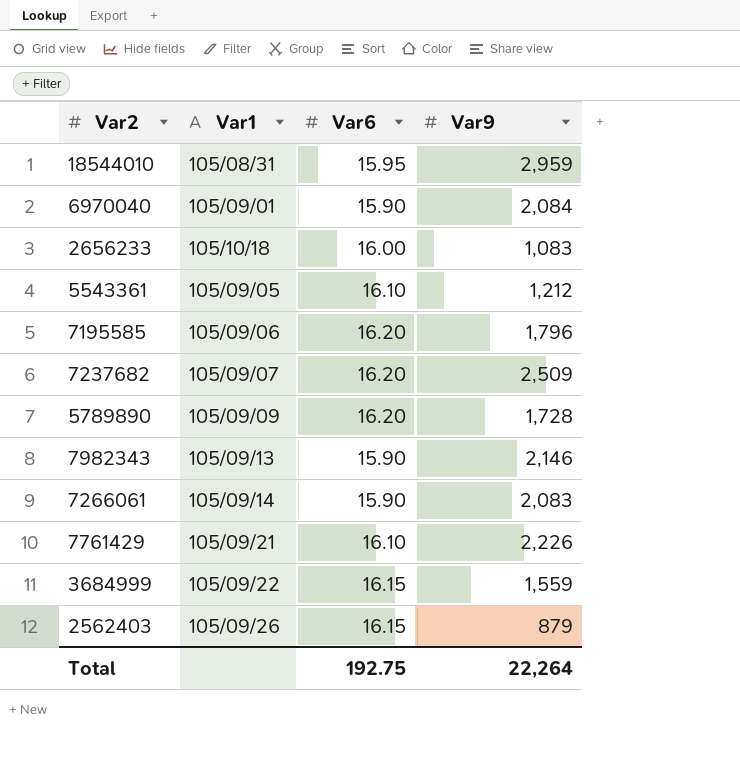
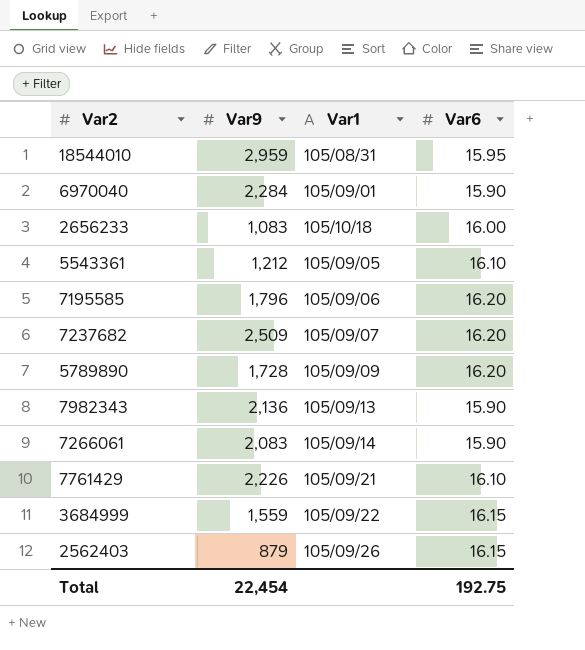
column Var9 | position: 4 -> 2
6970040 | Var9: 2,084 -> 2,284
7982343 | Var9: 2,146 -> 2,136
Total | Var9: 22,264 -> 22,454

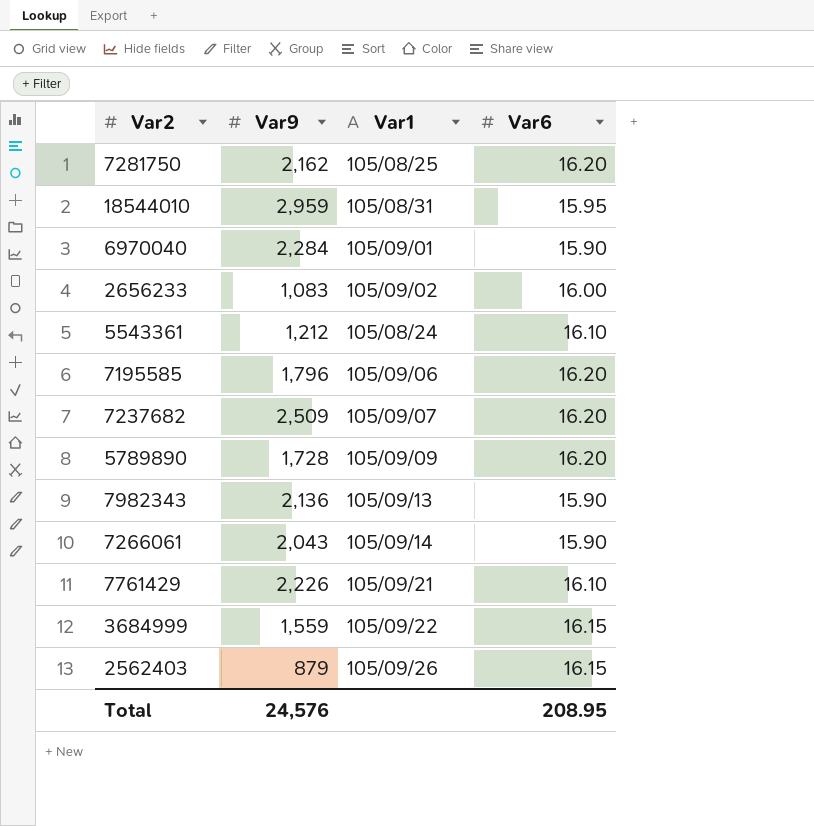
row 7281750: none -> 2,162 | 105/08/25 | 16.20
2656233 | Var1: 105/10/18 -> 105/09/02
5543361 | Var1: 105/09/05 -> 105/08/24
7266061 | Var9: 2,083 -> 2,043
Total | Var9: 22,454 -> 24,576
Total | Var6: 192.75 -> 208.95

